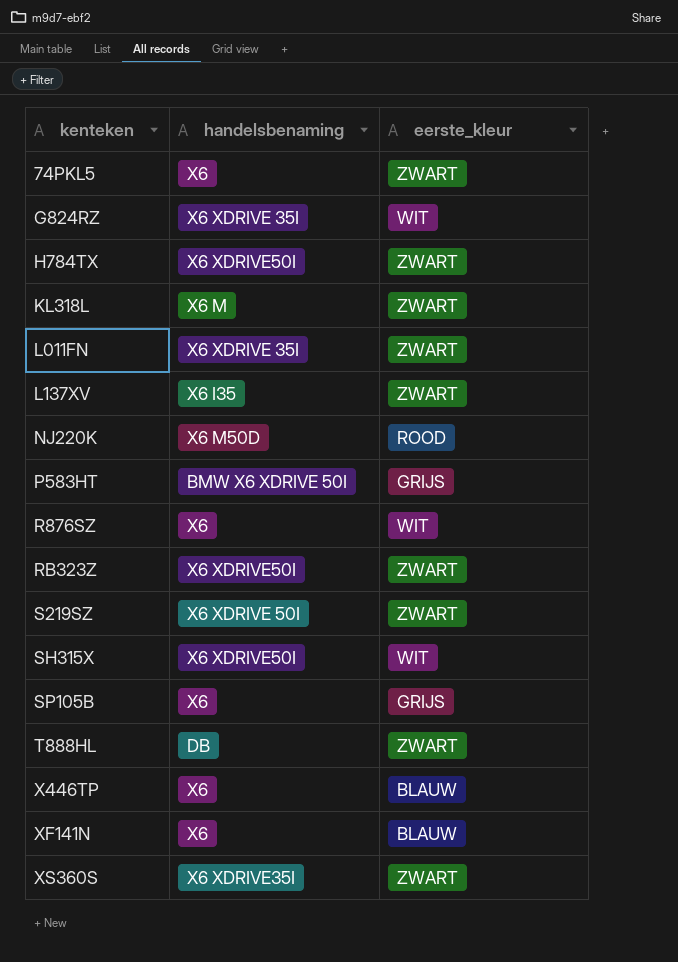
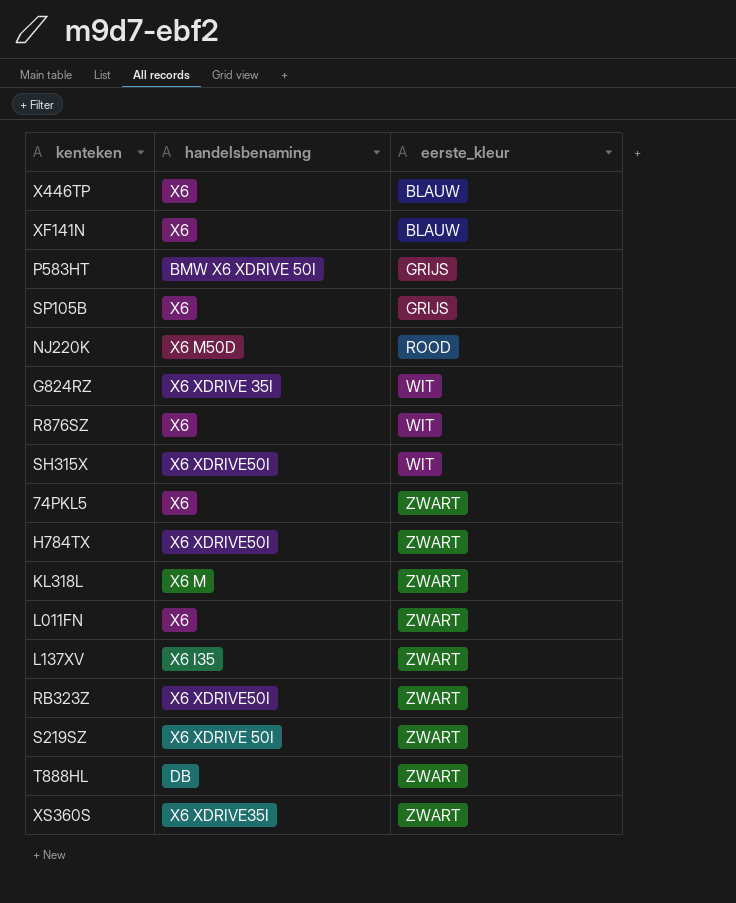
row order: kenteken ascending -> eerste_kleur ascending
L011FN | handelsbenaming: X6 XDRIVE 35I -> X6

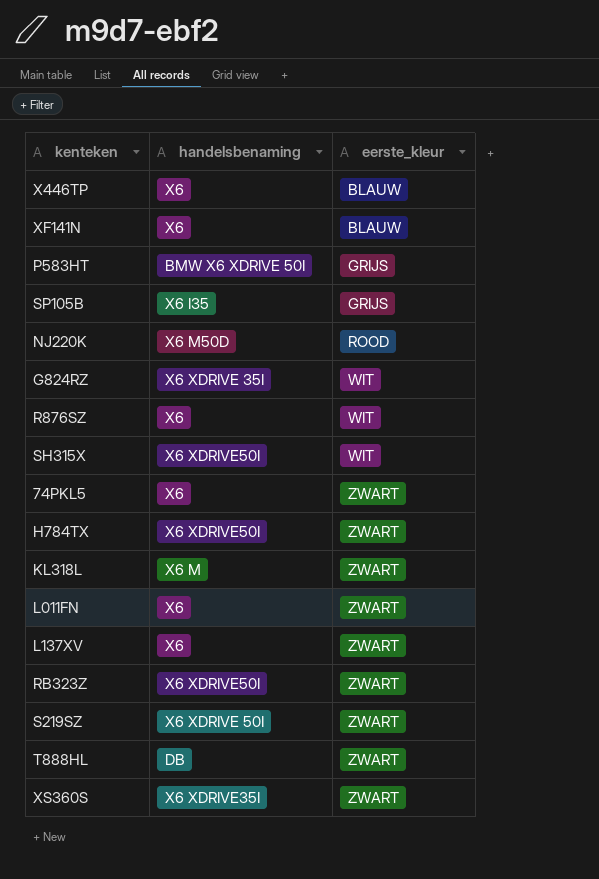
SP105B | handelsbenaming: X6 -> X6 I35
L137XV | handelsbenaming: X6 I35 -> X6

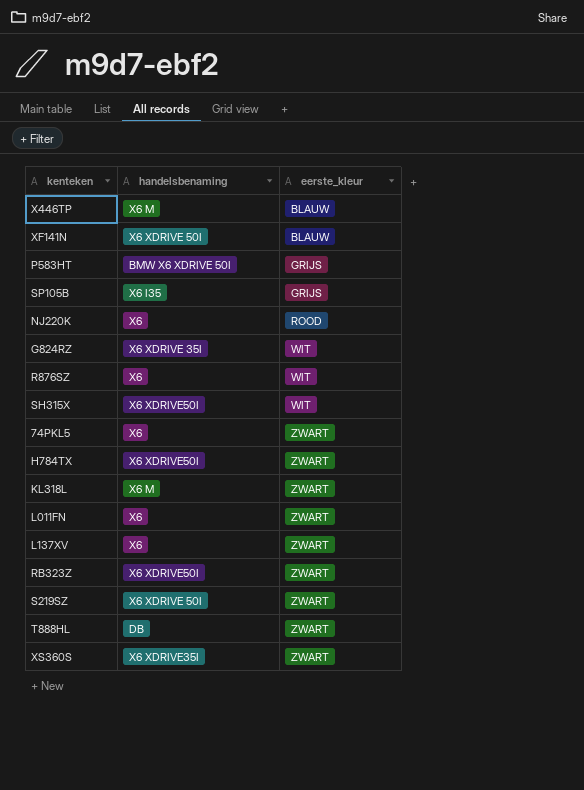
X446TP | handelsbenaming: X6 -> X6 M
XF141N | handelsbenaming: X6 -> X6 XDRIVE 50I
NJ220K | handelsbenaming: X6 M50D -> X6

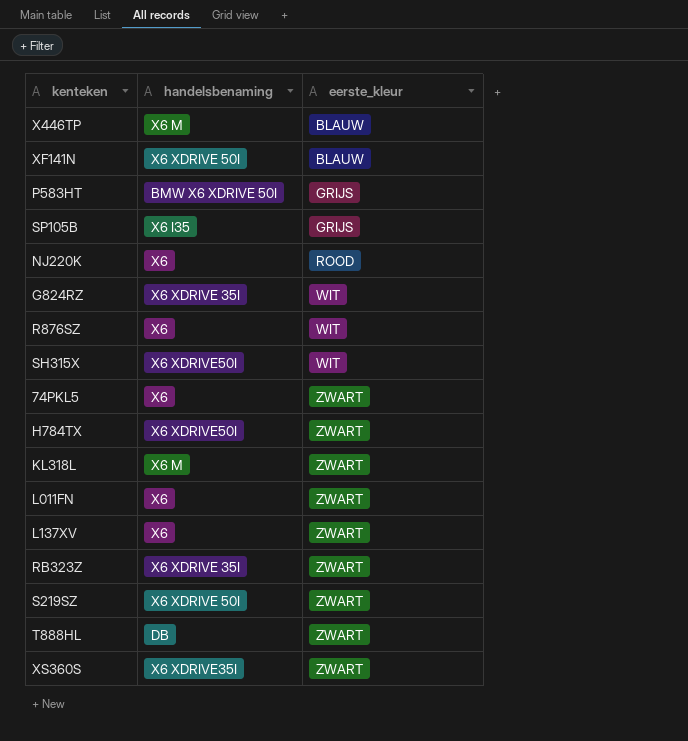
RB323Z | handelsbenaming: X6 XDRIVE50I -> X6 XDRIVE 35I

